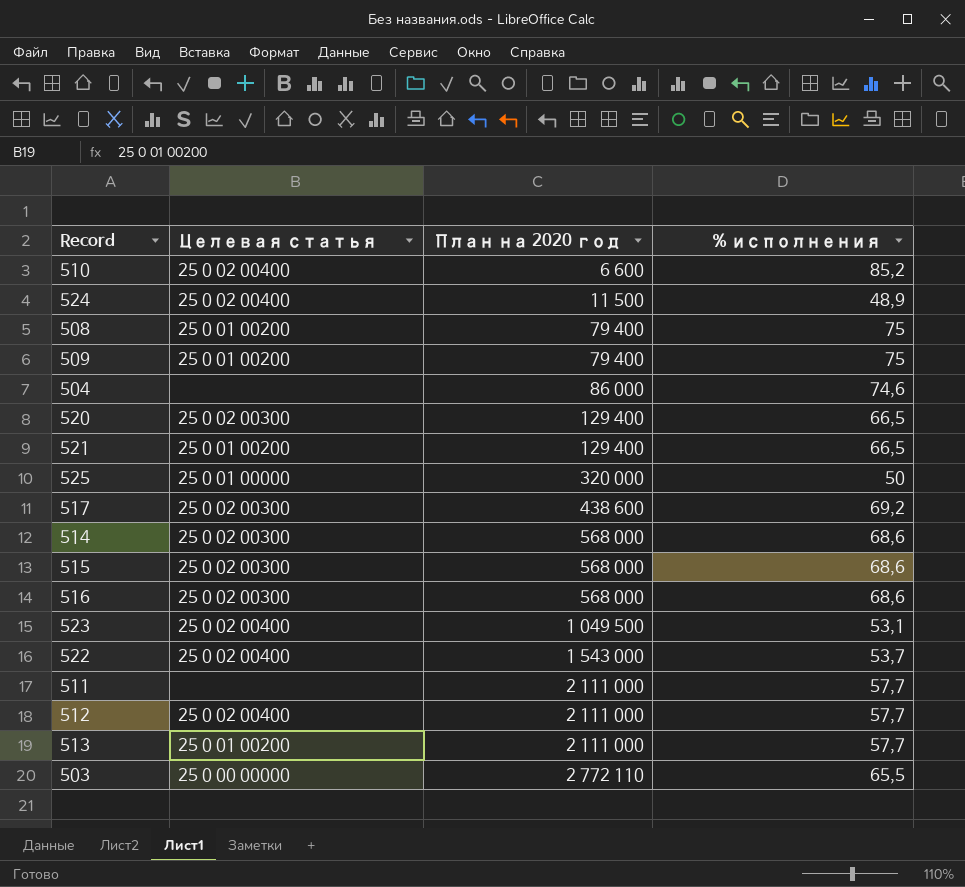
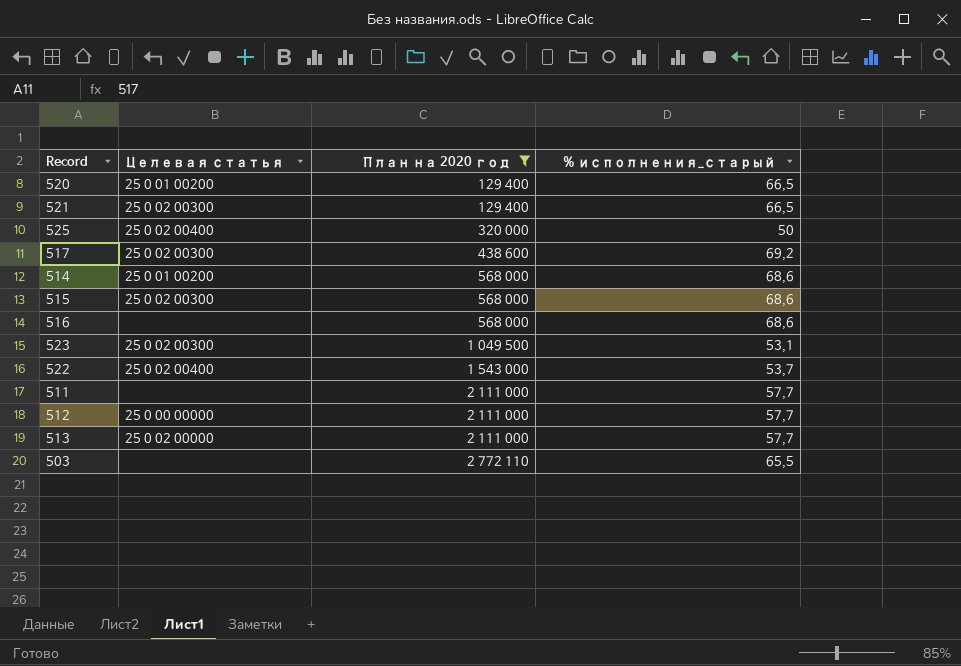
filter: none -> План на 2020 год >= 129 400
column name: % исполнения -> % исполнения_старый
520 | Целевая статья: 25 0 02 00300 -> 25 0 01 00200
521 | Целевая статья: 25 0 01 00200 -> 25 0 02 00300
525 | Целевая статья: 25 0 01 00000 -> 25 0 02 00400
514 | Целевая статья: 25 0 02 00300 -> 25 0 01 00200
516 | Целевая статья: 25 0 02 00300 -> none
523 | Целевая статья: 25 0 02 00400 -> 25 0 02 00300
512 | Целевая статья: 25 0 02 00400 -> 25 0 00 00000
513 | Целевая статья: 25 0 01 00200 -> 25 0 02 00000
503 | Целевая статья: 25 0 00 00000 -> none

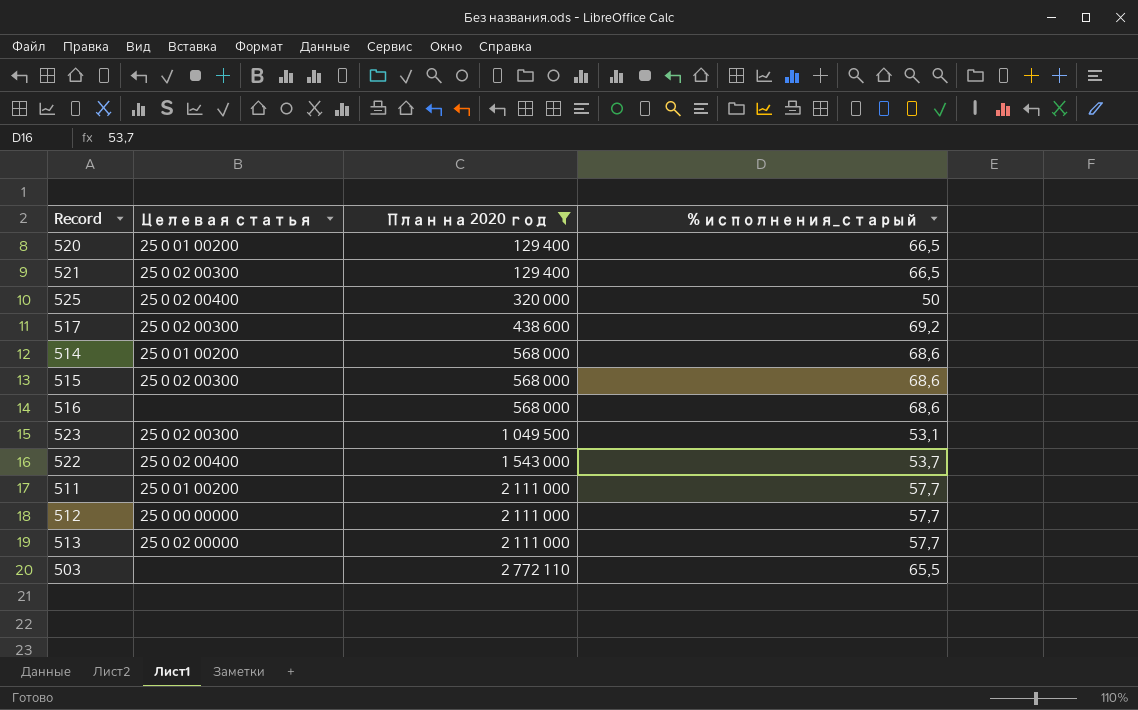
511 | Целевая статья: none -> 25 0 01 00200

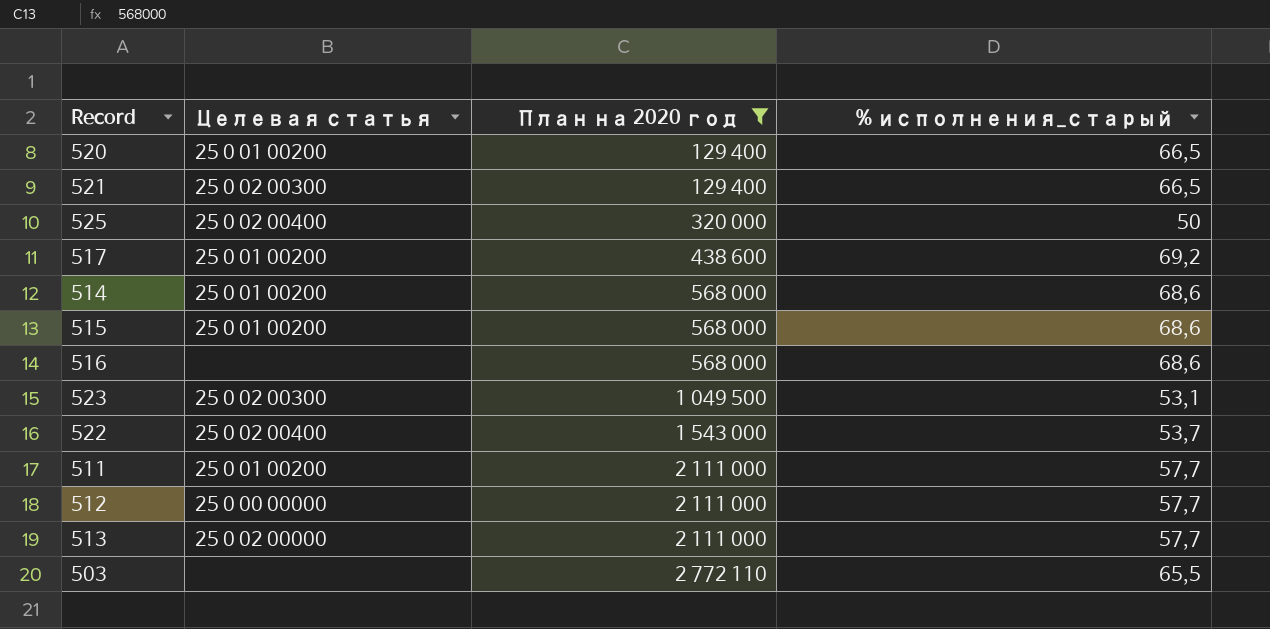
517 | Целевая статья: 25 0 02 00300 -> 25 0 01 00200
515 | Целевая статья: 25 0 02 00300 -> 25 0 01 00200

